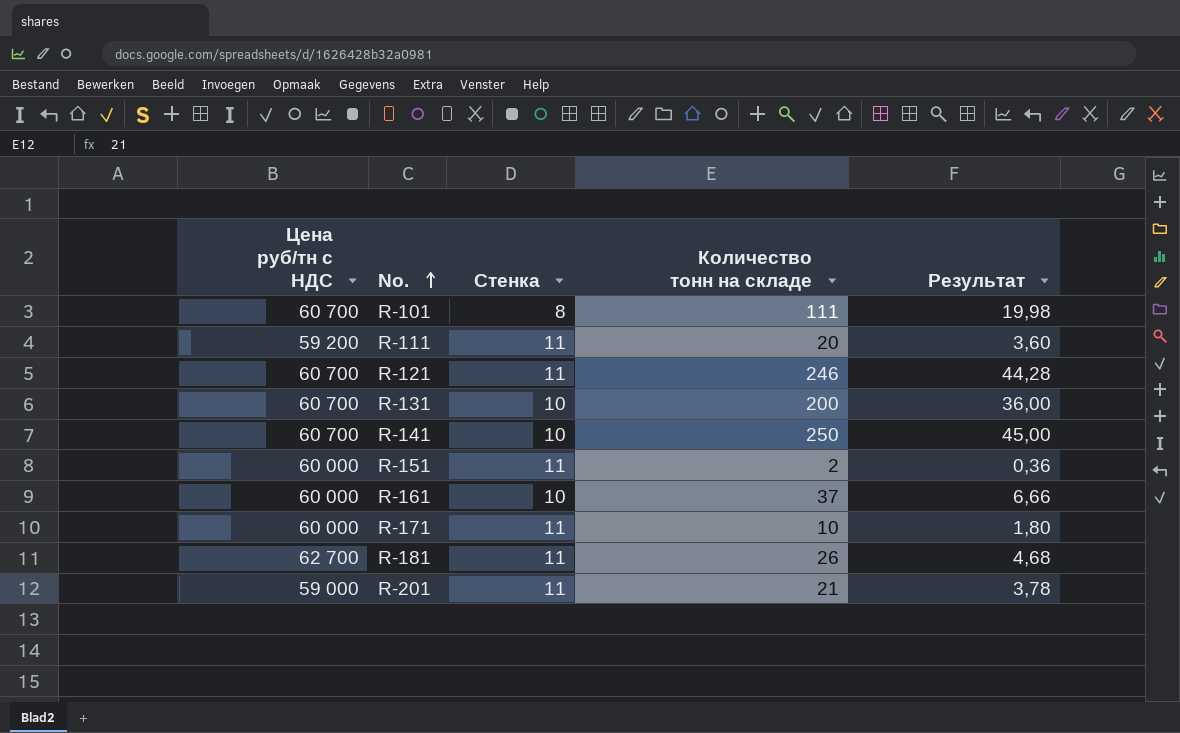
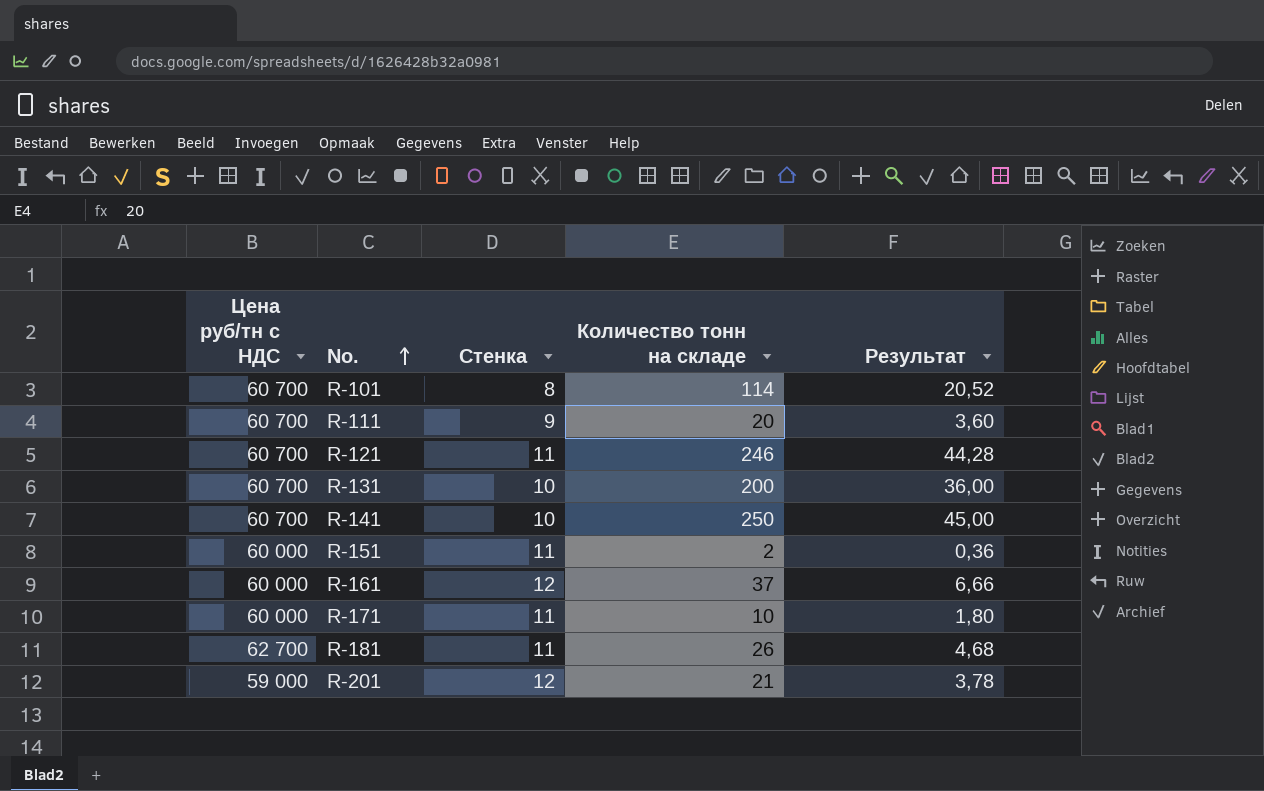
R-101 | Количество тонн на складе: 111 -> 114
R-101 | Результат: 19,98 -> 20,52
R-111 | Цена руб/тн с НДС: 59 200 -> 60 700
R-111 | Стенка: 11 -> 9
R-161 | Стенка: 10 -> 12
R-201 | Стенка: 11 -> 12

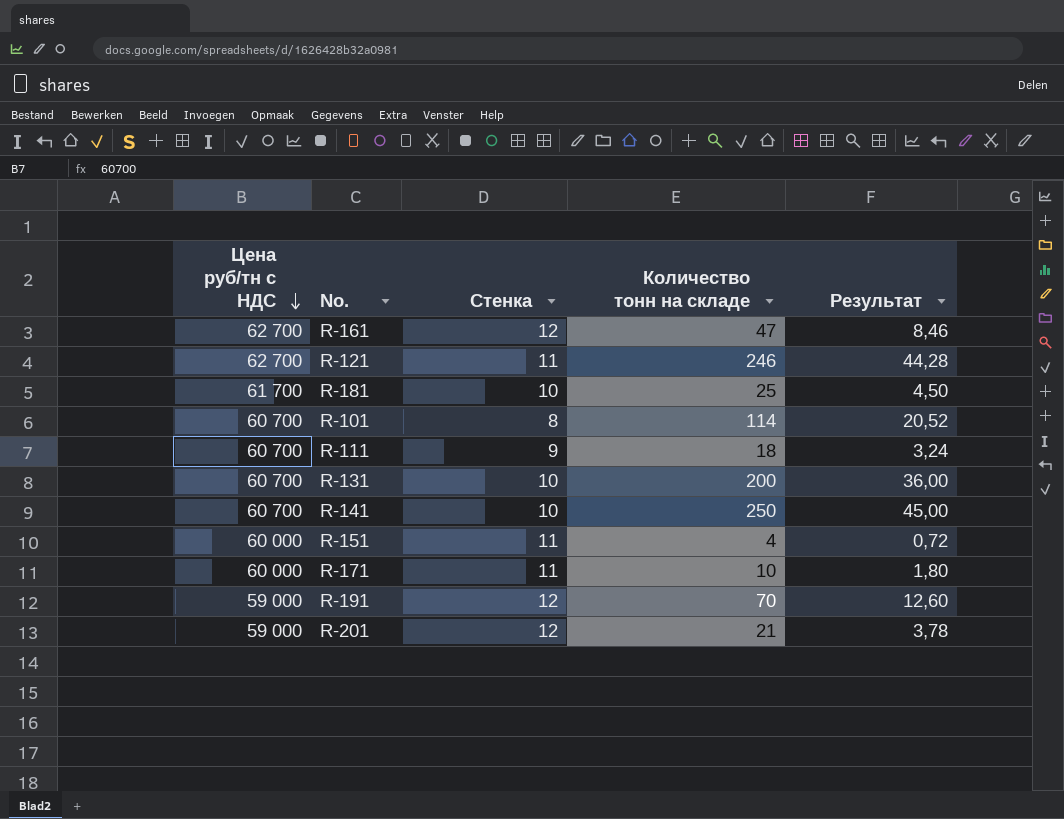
row order: No. ascending -> Цена руб/тн с НДС descending
R-161 | Цена руб/тн с НДС: 60 000 -> 62 700
R-161 | Количество тонн на складе: 37 -> 47
R-161 | Результат: 6,66 -> 8,46
R-121 | Цена руб/тн с НДС: 60 700 -> 62 700
R-181 | Цена руб/тн с НДС: 62 700 -> 61 700
R-181 | Стенка: 11 -> 10
R-181 | Количество тонн на складе: 26 -> 25
R-181 | Результат: 4,68 -> 4,50
R-111 | Количество тонн на складе: 20 -> 18
R-111 | Результат: 3,60 -> 3,24
R-151 | Количество тонн на складе: 2 -> 4
R-151 | Результат: 0,36 -> 0,72
row R-191: none -> 59 000 | 12 | 70 | 12,60

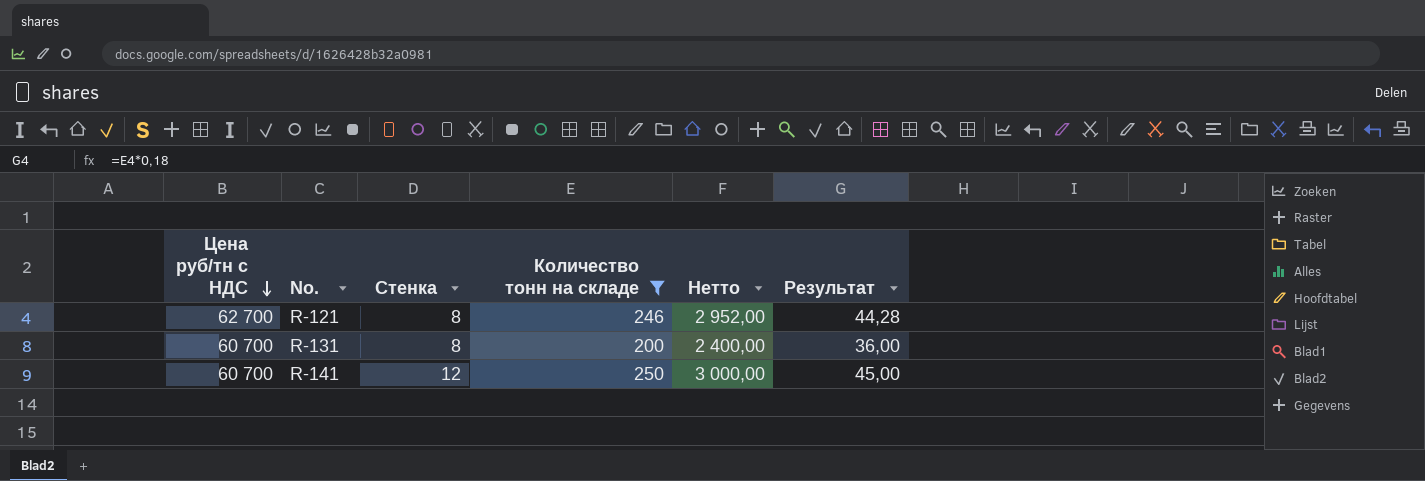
filter: none -> Количество тонн на складе >= 200
column Нетто | formula: none -> [Количество тонн на складе] * 12
R-121 | Стенка: 11 -> 8
R-131 | Стенка: 10 -> 8
R-141 | Стенка: 10 -> 12

